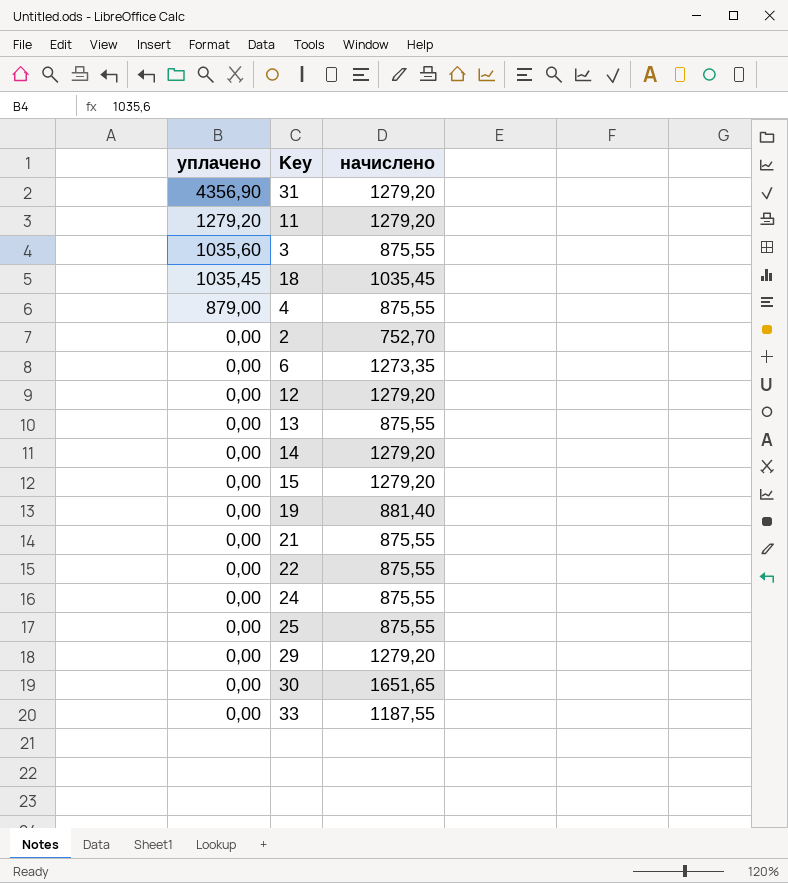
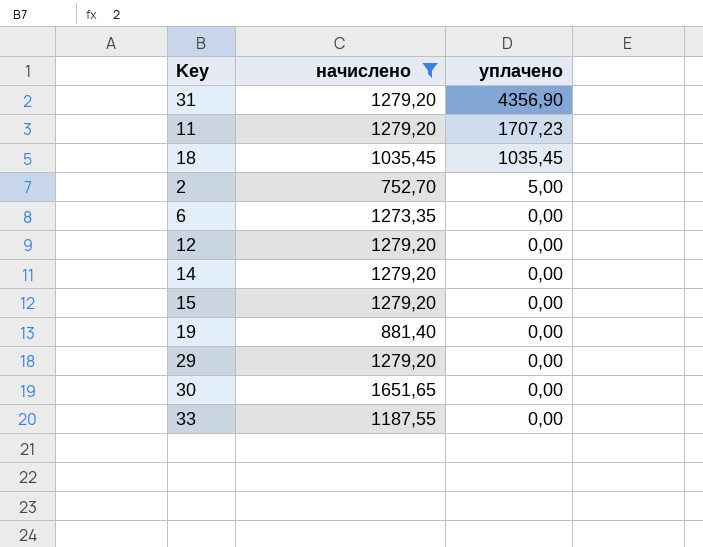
filter: none -> начислено != 875,55
column уплачено | position: 1 -> 3
11 | уплачено: 1279,20 -> 1707,23
2 | уплачено: 0,00 -> 5,00

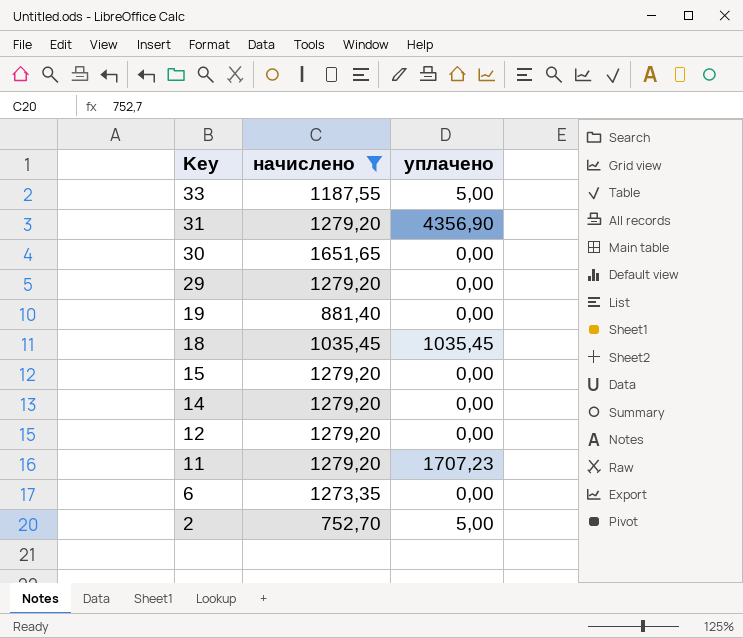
row order: уплачено descending -> Key descending
33 | уплачено: 0,00 -> 5,00

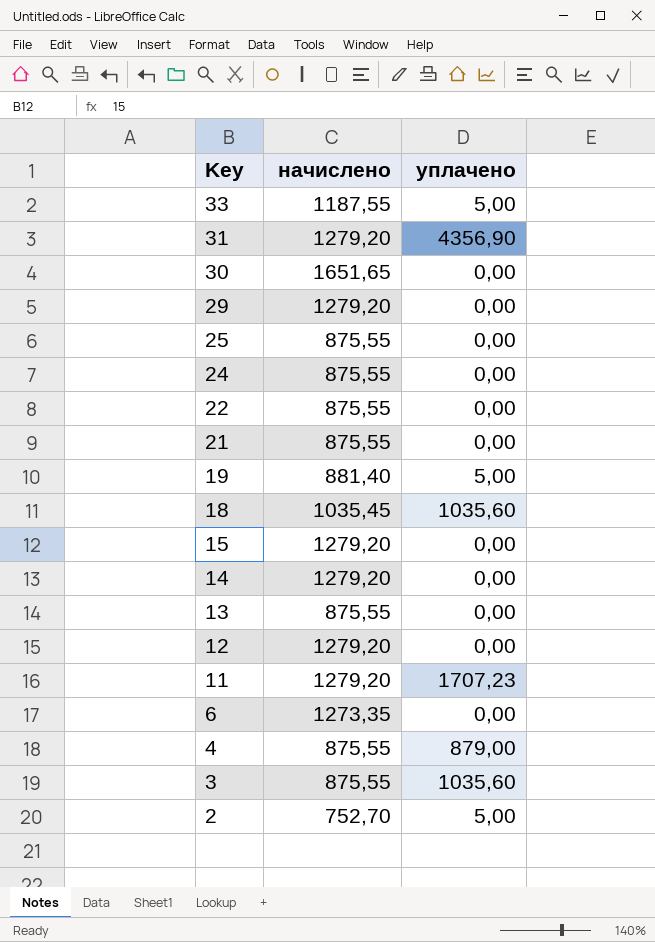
filter: начислено != 875,55 -> none
19 | уплачено: 0,00 -> 5,00
18 | уплачено: 1035,45 -> 1035,60

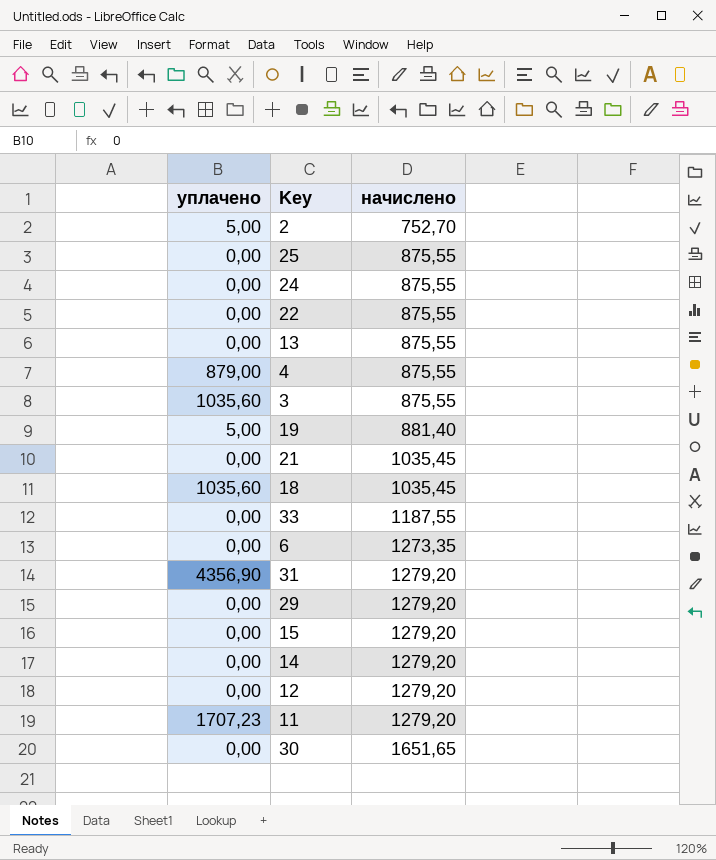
row order: Key descending -> начислено ascending
column уплачено | position: 3 -> 1
21 | начислено: 875,55 -> 1035,45
33 | уплачено: 5,00 -> 0,00

